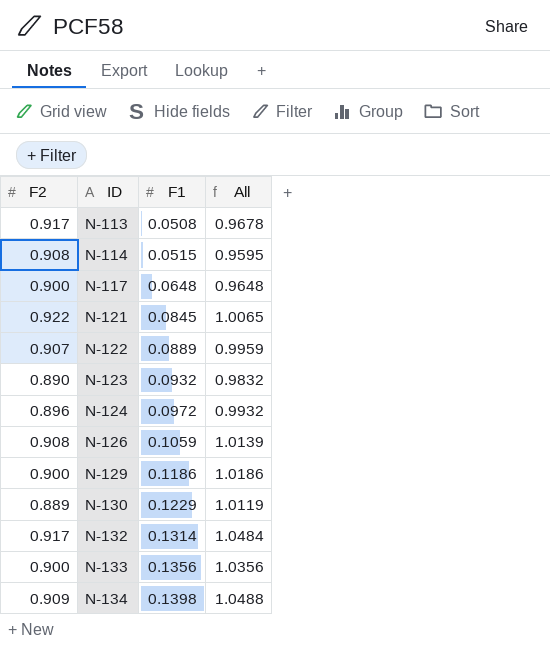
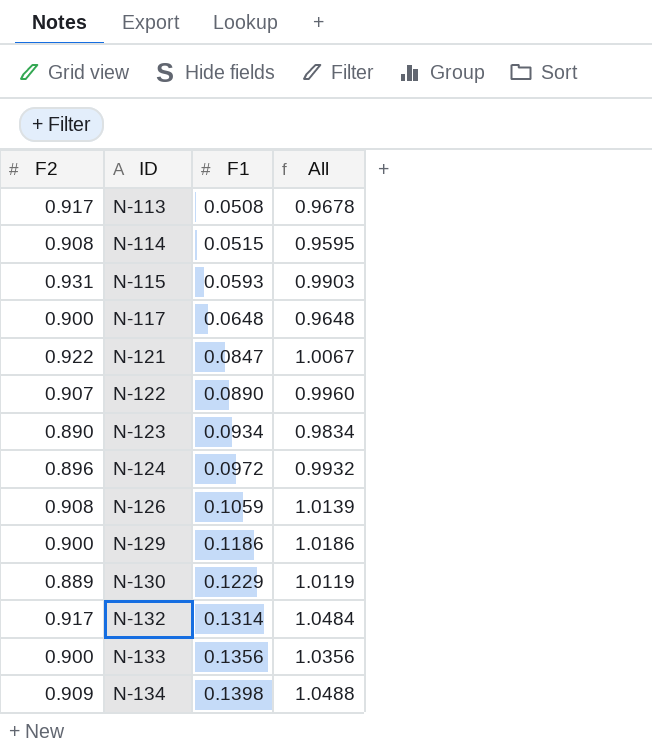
row N-115: none -> 0.931 | 0.0593 | 0.9903
N-121 | F1: 0.0845 -> 0.0847
N-121 | All: 1.0065 -> 1.0067
N-122 | F1: 0.0889 -> 0.0890
N-122 | All: 0.9959 -> 0.9960
N-123 | F1: 0.0932 -> 0.0934
N-123 | All: 0.9832 -> 0.9834

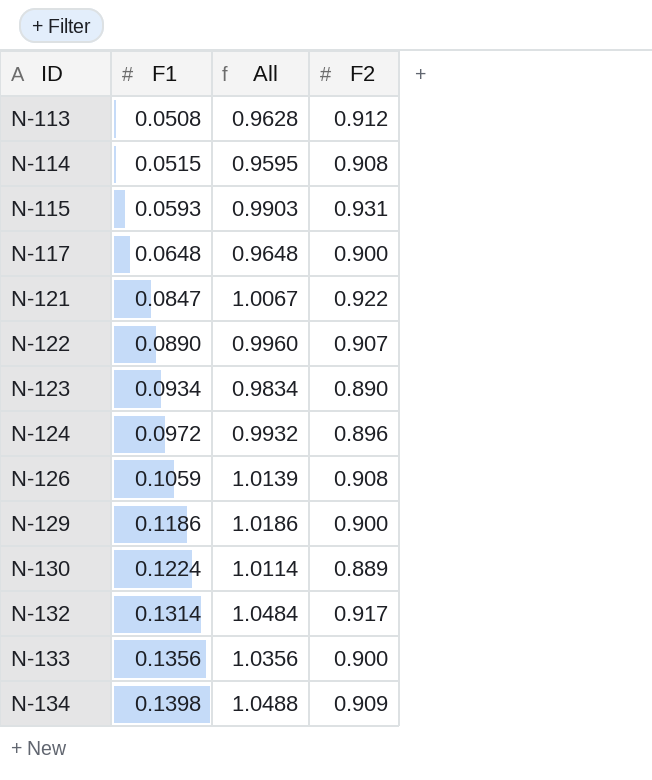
column F2 | position: 1 -> 4
N-113 | All: 0.9678 -> 0.9628
N-113 | F2: 0.917 -> 0.912
N-130 | F1: 0.1229 -> 0.1224
N-130 | All: 1.0119 -> 1.0114

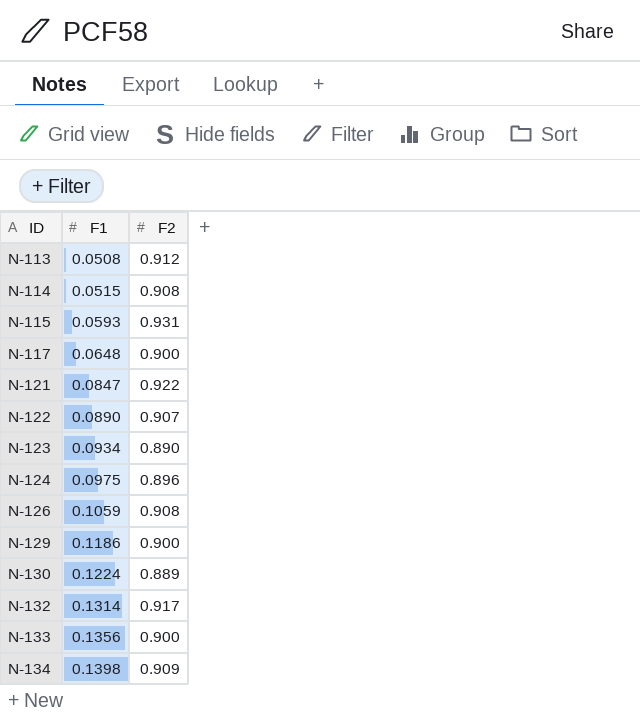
column All | formula: [F1] + [F2] -> none
N-124 | F1: 0.0972 -> 0.0975

